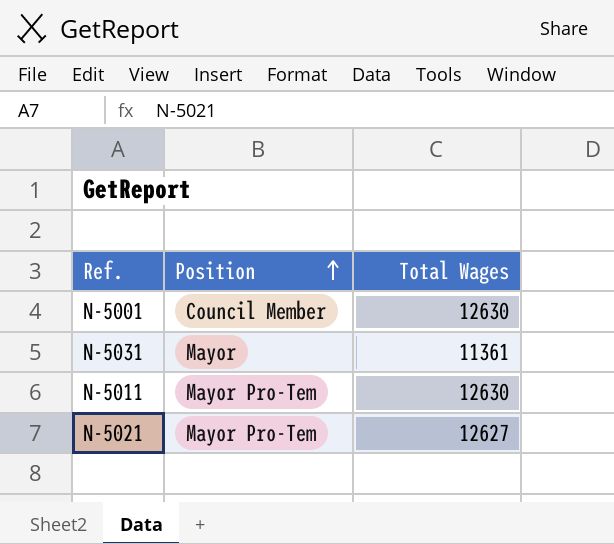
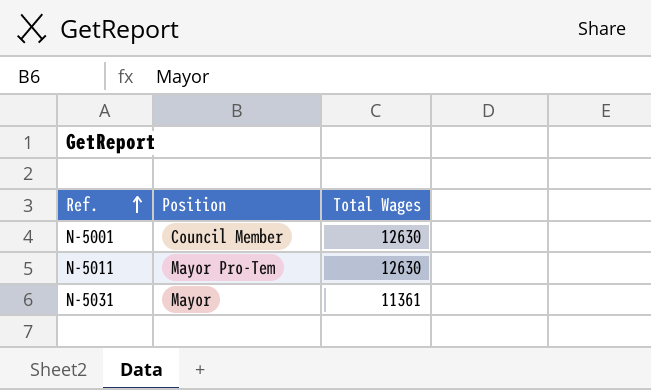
row order: Position ascending -> Ref. ascending
row N-5021: Mayor Pro-Tem | 12627 -> none

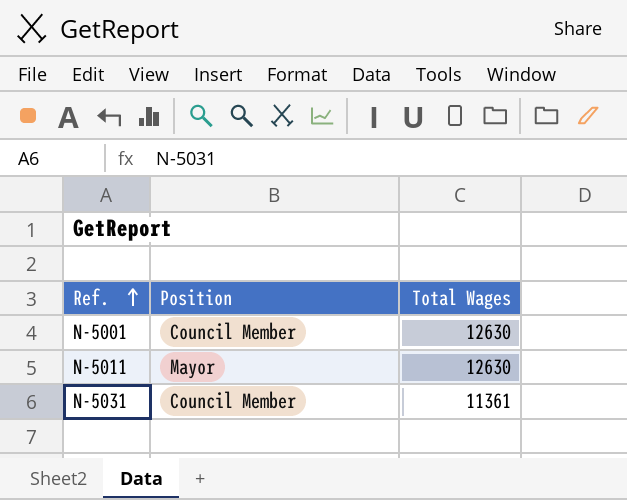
N-5011 | Position: Mayor Pro-Tem -> Mayor
N-5031 | Position: Mayor -> Council Member

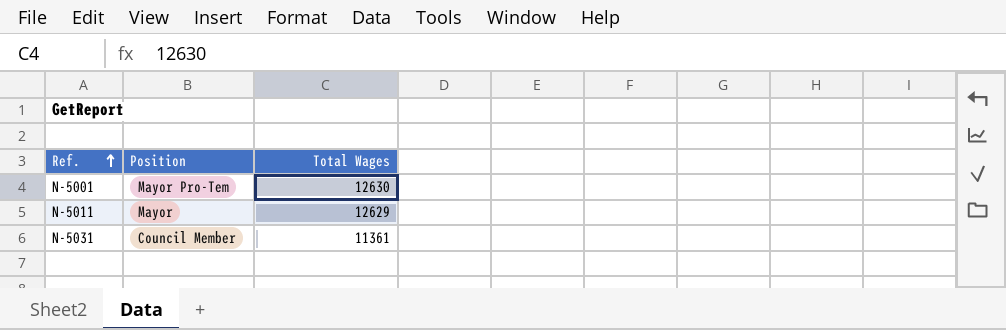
N-5001 | Position: Council Member -> Mayor Pro-Tem
N-5011 | Total Wages: 12630 -> 12629

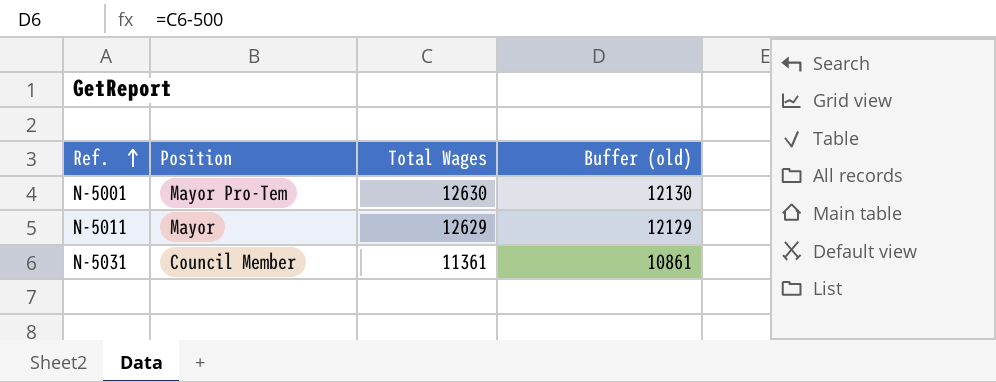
column Buffer (old) | formula: none -> [Total Wages] - 500

